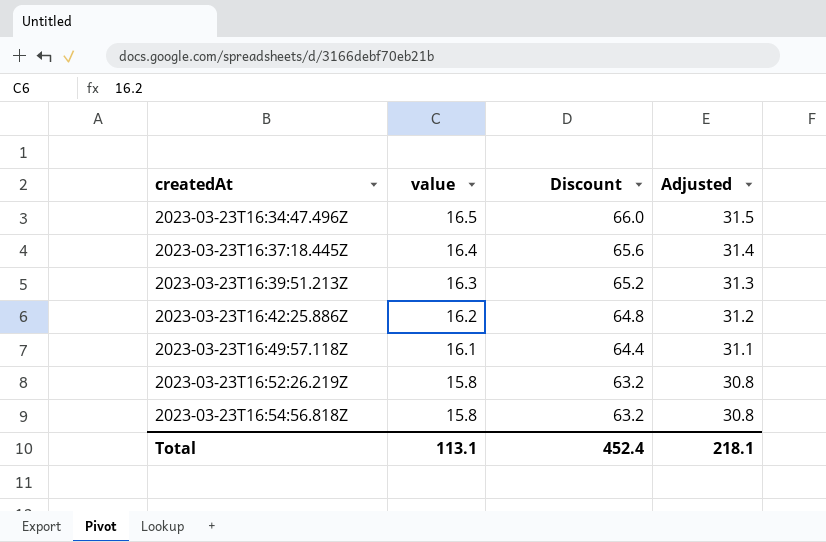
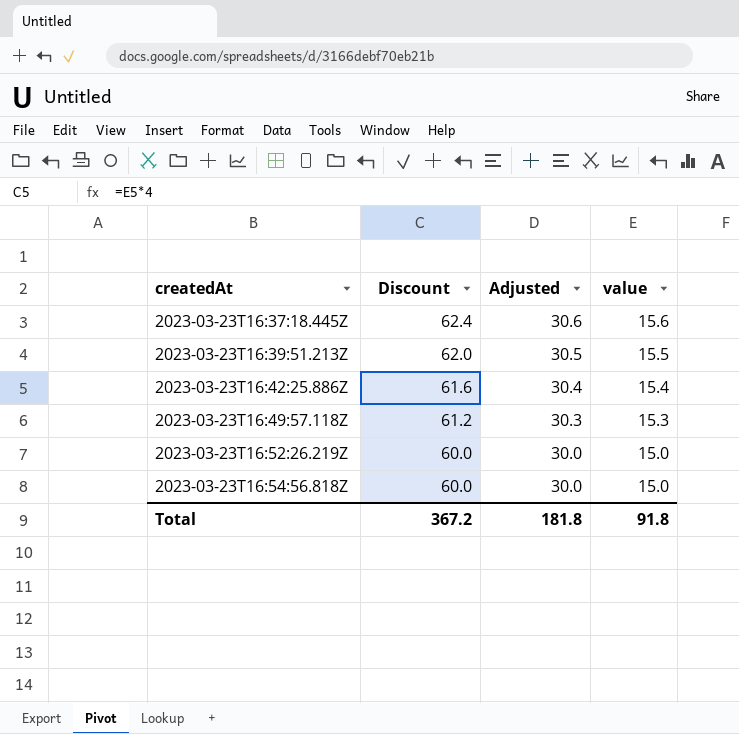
column value | position: 2 -> 4
row 2023-03-23T16:34:47.496Z: 16.5 | 66.0 | 31.5 -> none
2023-03-23T16:37:18.445Z | Discount: 65.6 -> 62.4
2023-03-23T16:37:18.445Z | Adjusted: 31.4 -> 30.6
2023-03-23T16:37:18.445Z | value: 16.4 -> 15.6
2023-03-23T16:39:51.213Z | Discount: 65.2 -> 62.0
2023-03-23T16:39:51.213Z | Adjusted: 31.3 -> 30.5
2023-03-23T16:39:51.213Z | value: 16.3 -> 15.5
2023-03-23T16:42:25.886Z | Discount: 64.8 -> 61.6
2023-03-23T16:42:25.886Z | Adjusted: 31.2 -> 30.4
2023-03-23T16:42:25.886Z | value: 16.2 -> 15.4
2023-03-23T16:49:57.118Z | Discount: 64.4 -> 61.2
2023-03-23T16:49:57.118Z | Adjusted: 31.1 -> 30.3
2023-03-23T16:49:57.118Z | value: 16.1 -> 15.3
2023-03-23T16:52:26.219Z | Discount: 63.2 -> 60.0
2023-03-23T16:52:26.219Z | Adjusted: 30.8 -> 30.0
2023-03-23T16:52:26.219Z | value: 15.8 -> 15.0
2023-03-23T16:54:56.818Z | Discount: 63.2 -> 60.0
2023-03-23T16:54:56.818Z | Adjusted: 30.8 -> 30.0
2023-03-23T16:54:56.818Z | value: 15.8 -> 15.0
Total | Discount: 452.4 -> 367.2
Total | Adjusted: 218.1 -> 181.8
Total | value: 113.1 -> 91.8

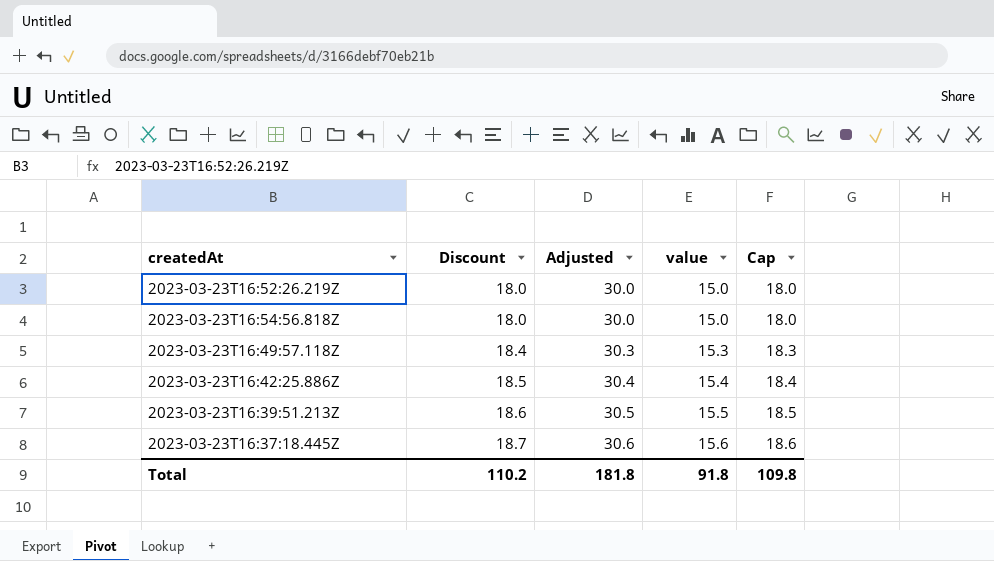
row order: createdAt ascending -> Discount ascending
column Discount | formula: [value] * 4 -> [value] * 1.2
column Cap | formula: none -> [value] + 3
Total | Discount: 367.2 -> 110.2

